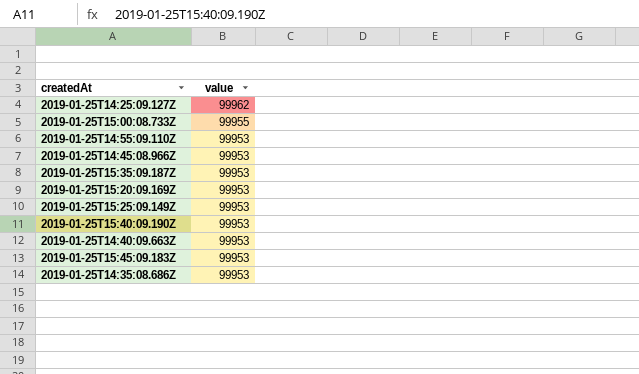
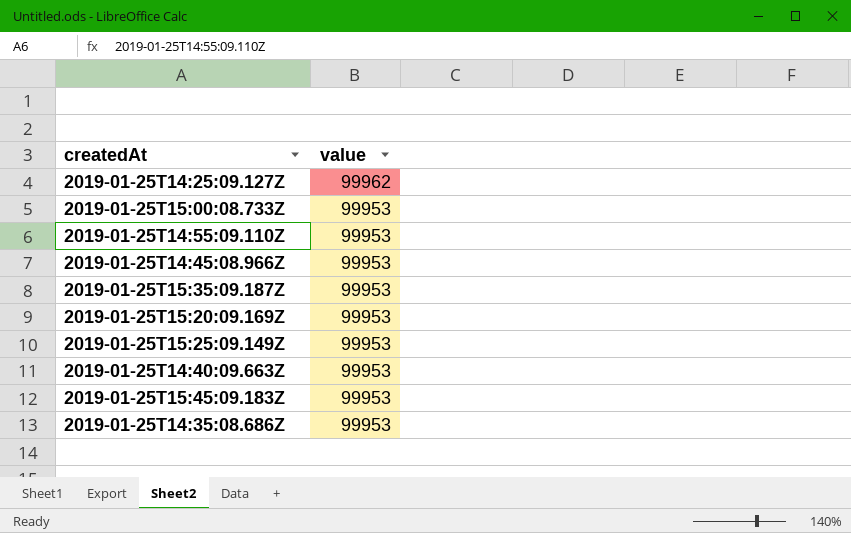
row 2019-01-25T15:40:09.190Z: 99953 -> none
2019-01-25T15:00:08.733Z | value: 99955 -> 99953

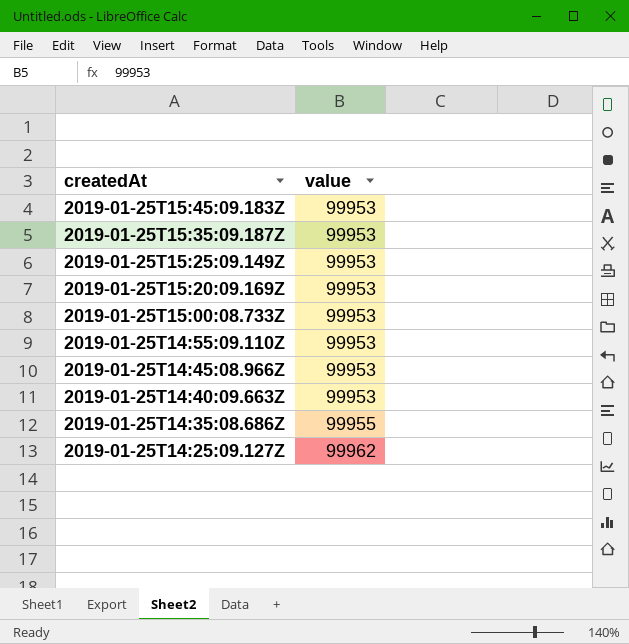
row order: value descending -> createdAt descending
2019-01-25T14:35:08.686Z | value: 99953 -> 99955

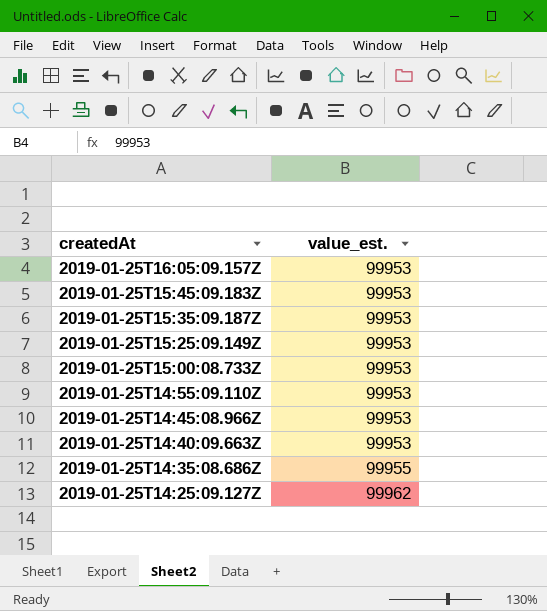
column name: value -> value_est.
row 2019-01-25T15:20:09.169Z: 99953 -> none
row 2019-01-25T16:05:09.157Z: none -> 99953

